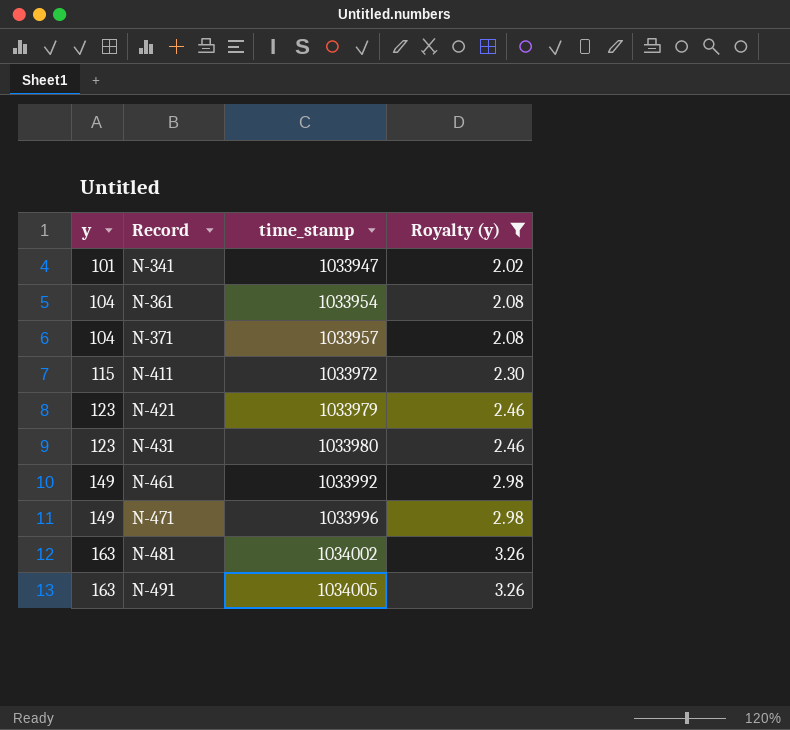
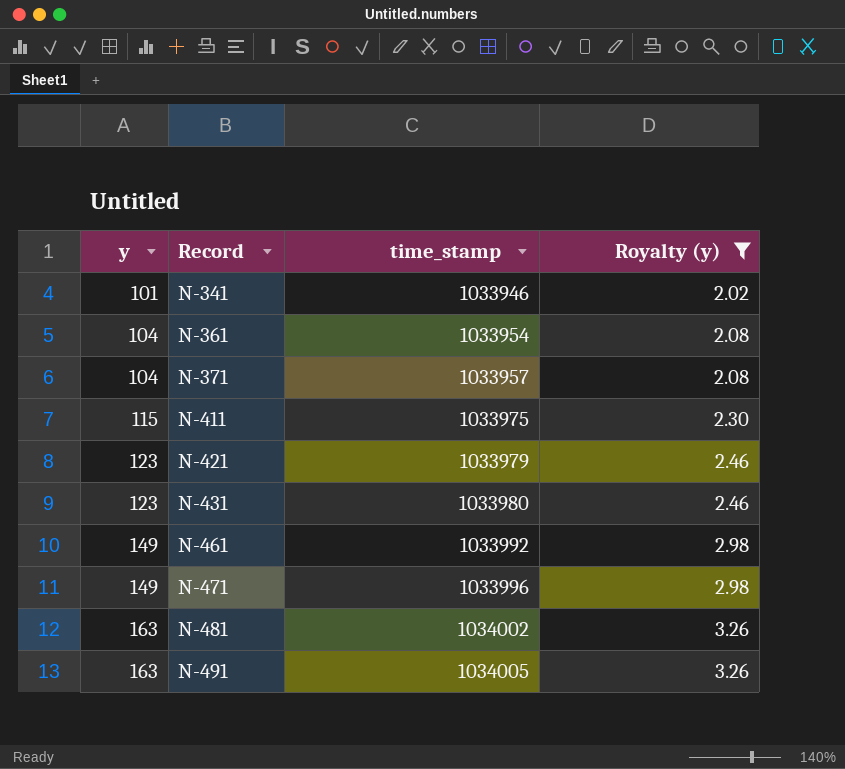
N-341 | time_stamp: 1033947 -> 1033946
N-411 | time_stamp: 1033972 -> 1033975

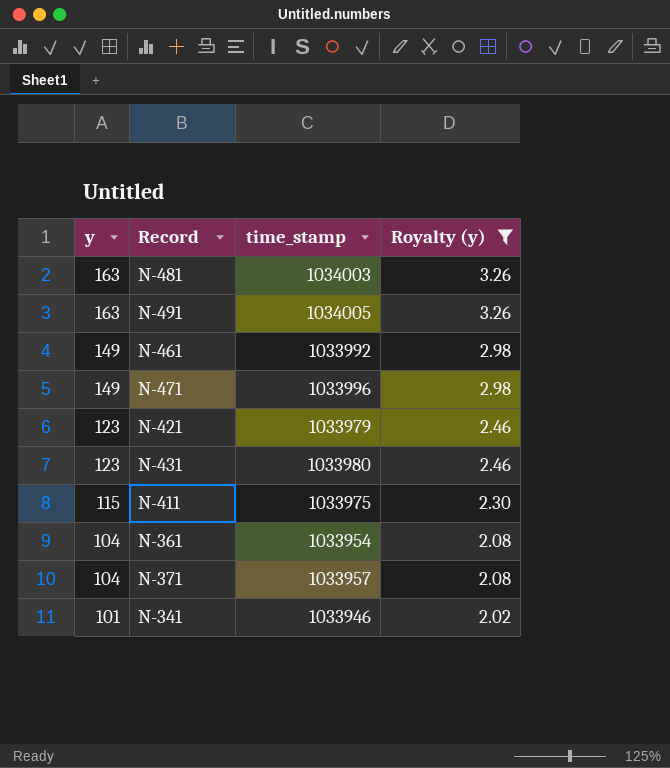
row order: y ascending -> y descending
N-481 | time_stamp: 1034002 -> 1034003

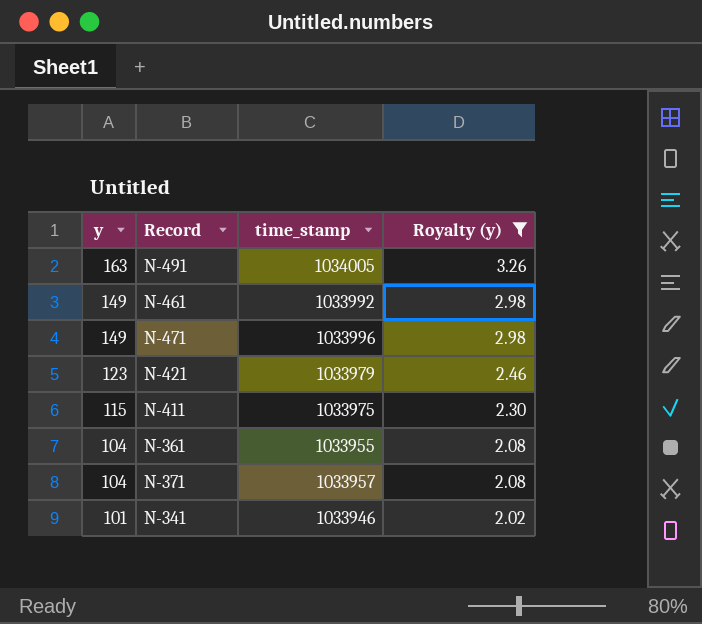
row N-481: 163 | 1034003 | 3.26 -> none
row N-431: 123 | 1033980 | 2.46 -> none
N-361 | time_stamp: 1033954 -> 1033955

